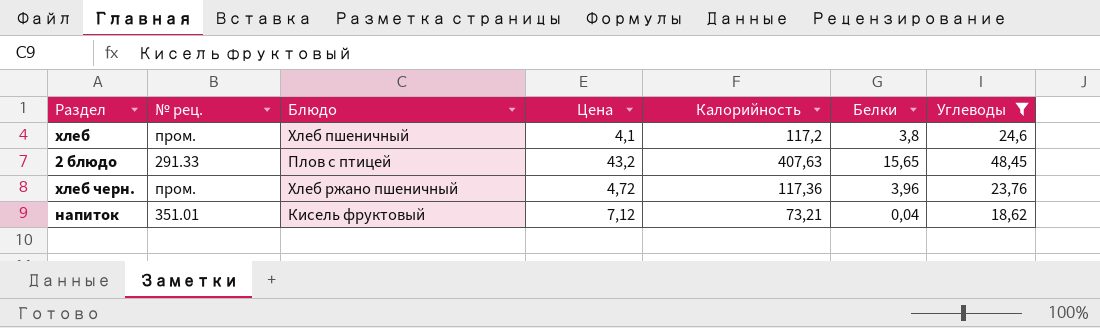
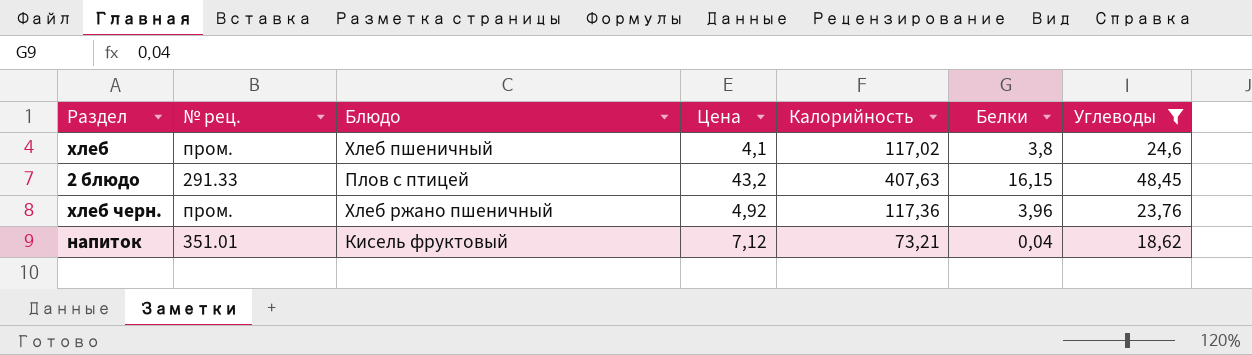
хлеб | Калорийность: 117,2 -> 117,02
2 блюдо | Белки: 15,65 -> 16,15
хлеб черн. | Цена: 4,72 -> 4,92

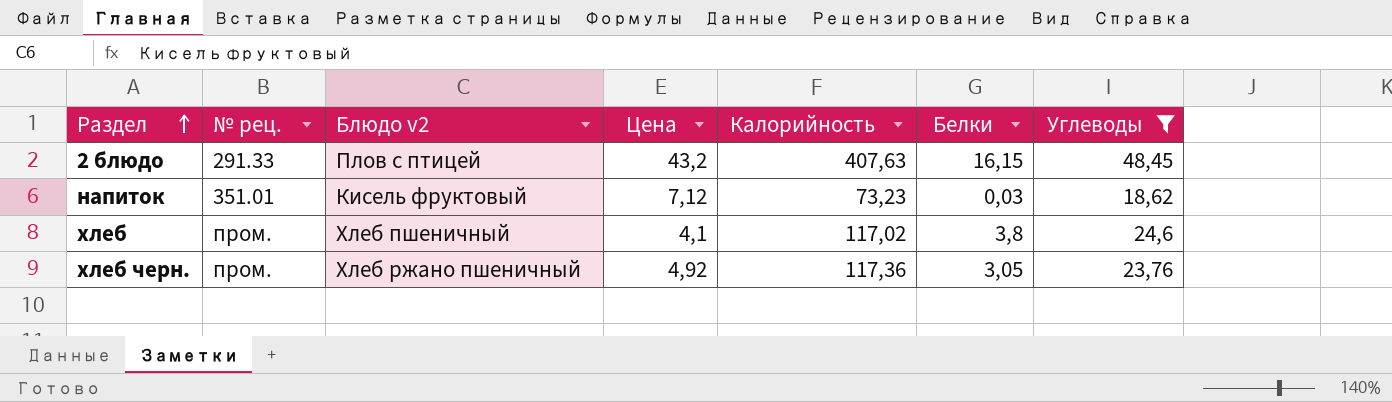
row order: none -> Раздел ascending
column name: Блюдо -> Блюдо v2
напиток | Калорийность: 73,21 -> 73,23
напиток | Белки: 0,04 -> 0,03
хлеб черн. | Белки: 3,96 -> 3,05

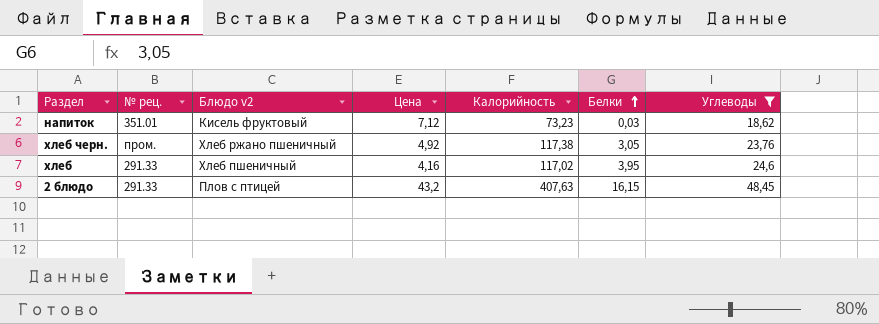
row order: Раздел ascending -> Белки ascending
хлеб черн. | Калорийность: 117,36 -> 117,38
хлеб | № рец.: пром. -> 291.33
хлеб | Цена: 4,1 -> 4,16
хлеб | Белки: 3,8 -> 3,95

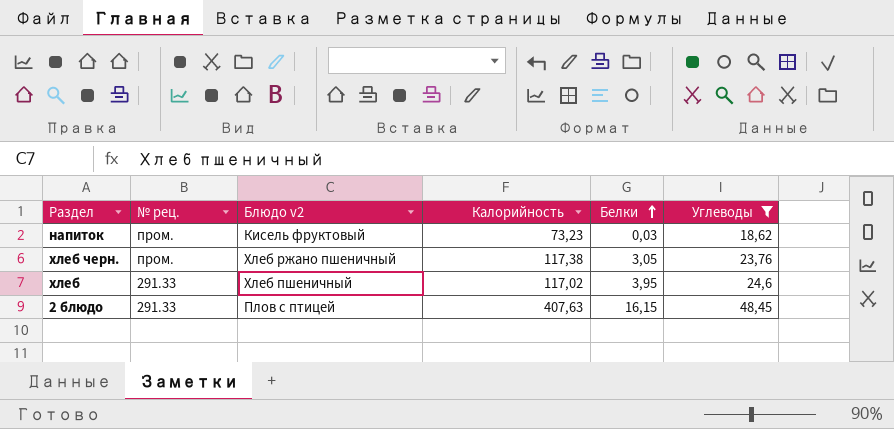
column Цена | position: 4 -> none
напиток | № рец.: 351.01 -> пром.

